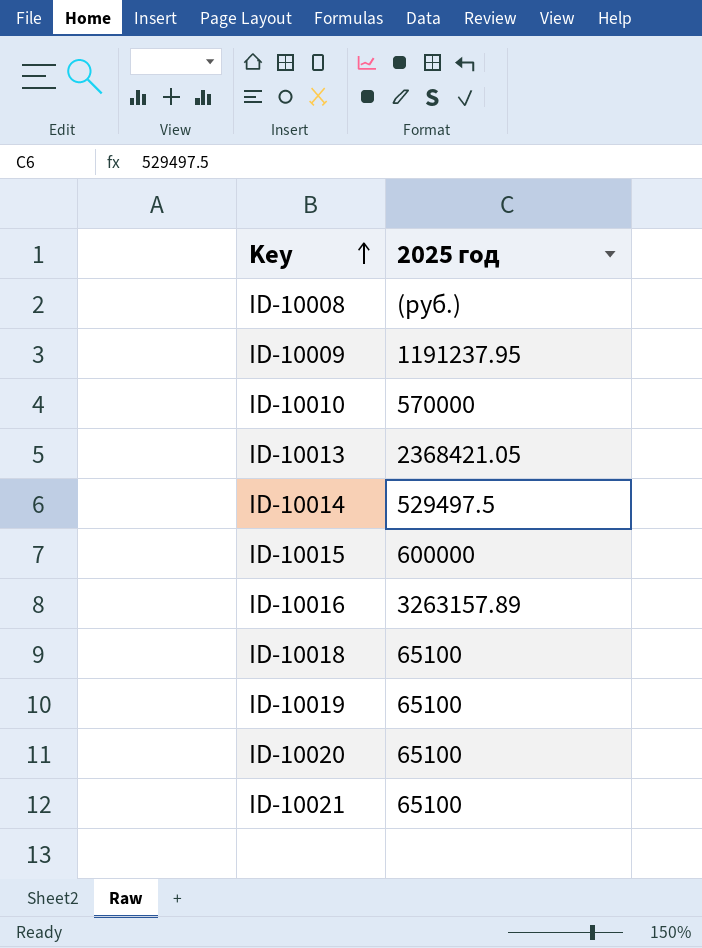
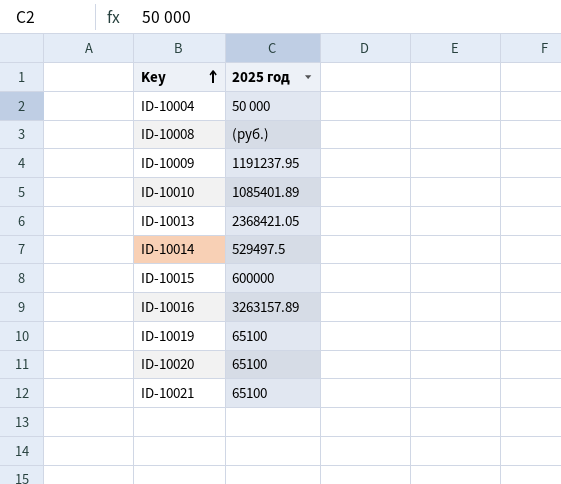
row ID-10018: 65100 -> none
row ID-10004: none -> 50 000
ID-10010 | 2025 год: 570000 -> 1085401.89

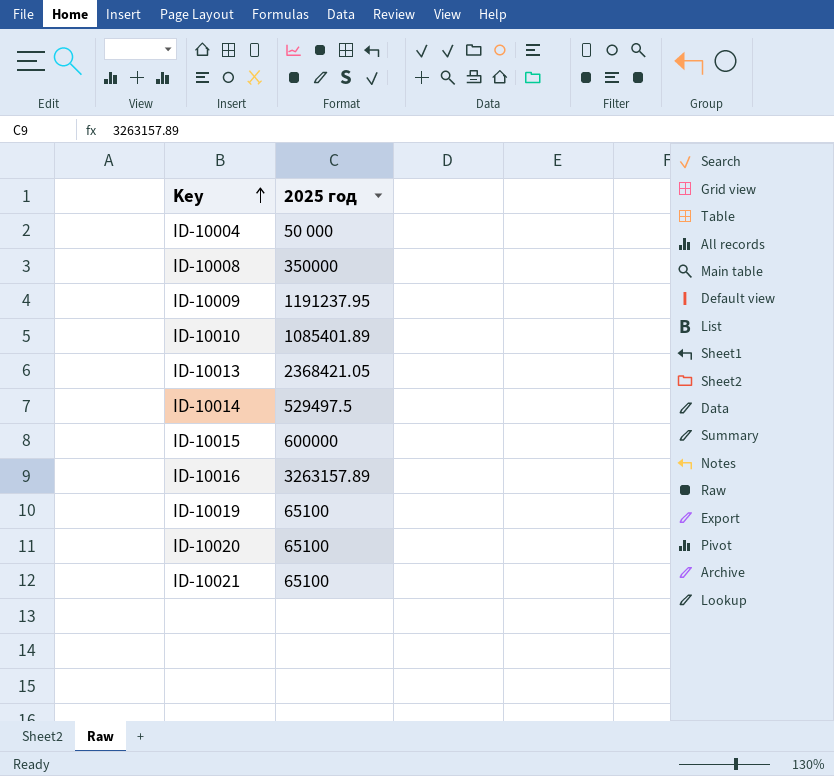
ID-10008 | 2025 год: (руб.) -> 350000

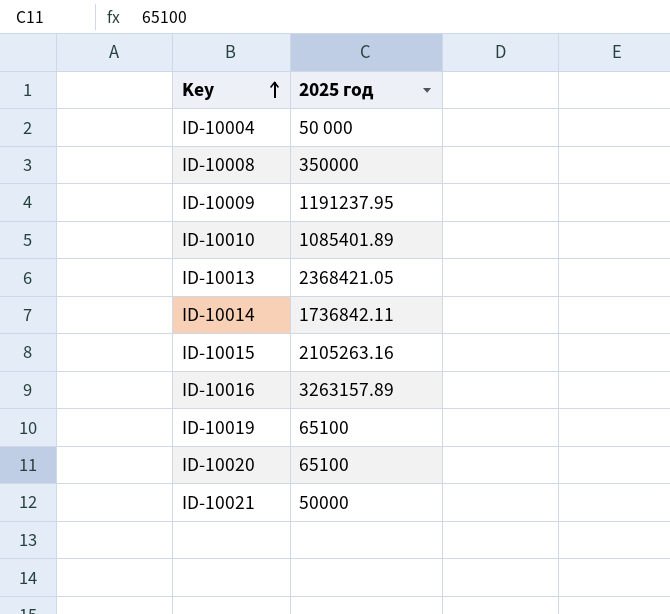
ID-10014 | 2025 год: 529497.5 -> 1736842.11
ID-10015 | 2025 год: 600000 -> 2105263.16
ID-10021 | 2025 год: 65100 -> 50000

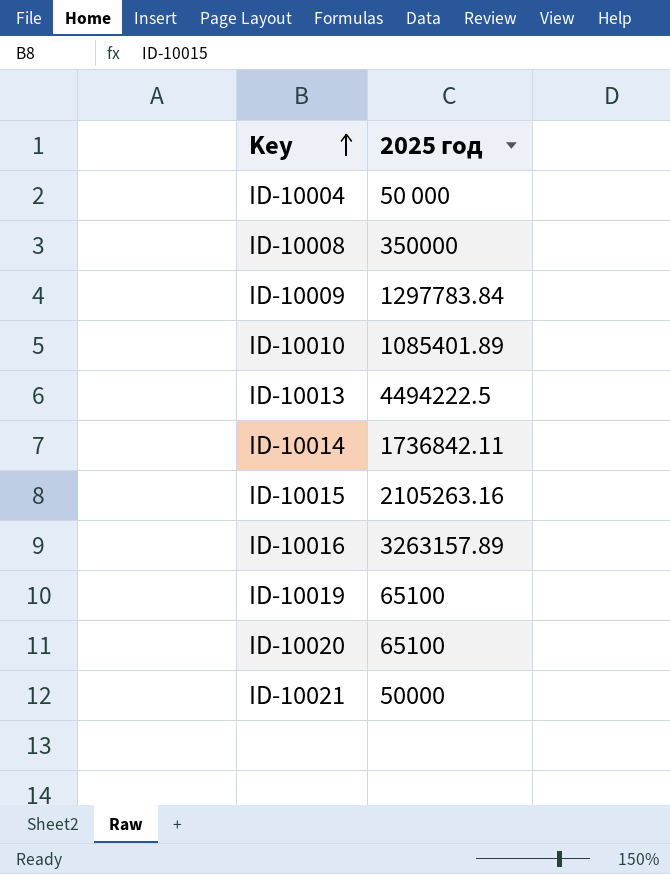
ID-10009 | 2025 год: 1191237.95 -> 1297783.84
ID-10013 | 2025 год: 2368421.05 -> 4494222.5

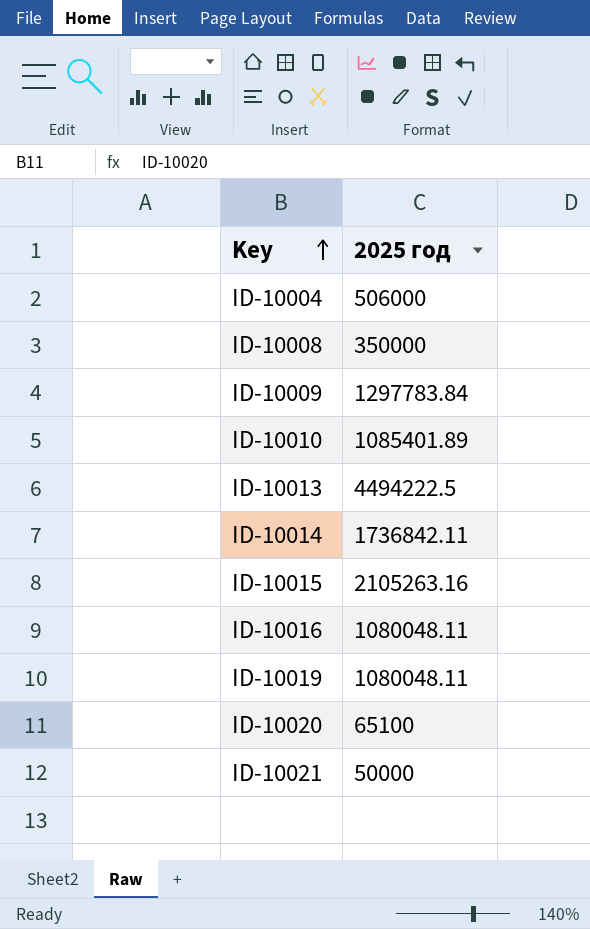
ID-10004 | 2025 год: 50 000 -> 506000
ID-10016 | 2025 год: 3263157.89 -> 1080048.11
ID-10019 | 2025 год: 65100 -> 1080048.11

